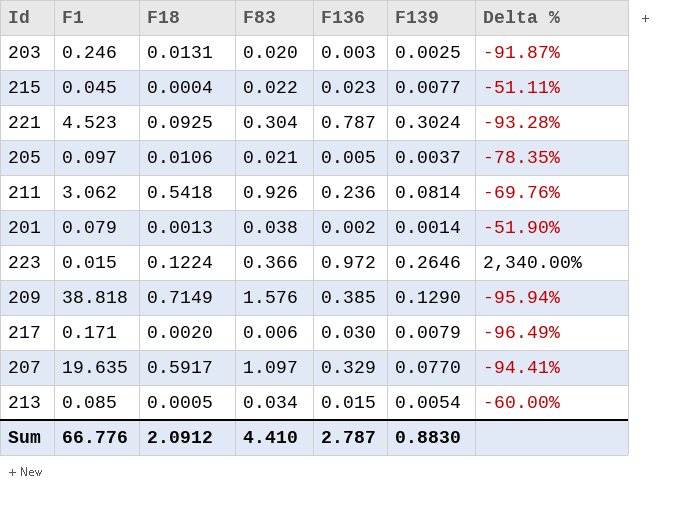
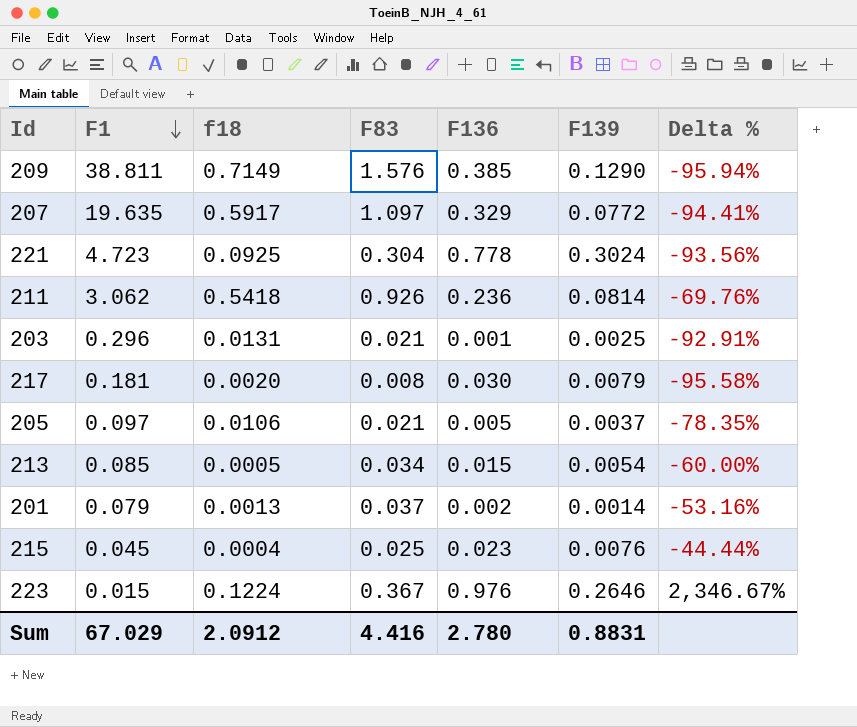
row order: none -> F1 descending
column name: F18 -> f18
209 | F1: 38.818 -> 38.811
207 | F139: 0.0770 -> 0.0772
221 | F1: 4.523 -> 4.723
221 | F136: 0.787 -> 0.778
221 | Delta %: -93.28% -> -93.56%
203 | F1: 0.246 -> 0.296
203 | F83: 0.020 -> 0.021
203 | F136: 0.003 -> 0.001
203 | Delta %: -91.87% -> -92.91%
217 | F1: 0.171 -> 0.181
217 | F83: 0.006 -> 0.008
217 | Delta %: -96.49% -> -95.58%
201 | F83: 0.038 -> 0.037
201 | Delta %: -51.90% -> -53.16%
215 | F83: 0.022 -> 0.025
215 | F139: 0.0077 -> 0.0076
215 | Delta %: -51.11% -> -44.44%
223 | F83: 0.366 -> 0.367
223 | F136: 0.972 -> 0.976
223 | Delta %: 2,340.00% -> 2,346.67%
Sum | F1: 66.776 -> 67.029
Sum | F83: 4.410 -> 4.416
Sum | F136: 2.787 -> 2.780
Sum | F139: 0.8830 -> 0.8831

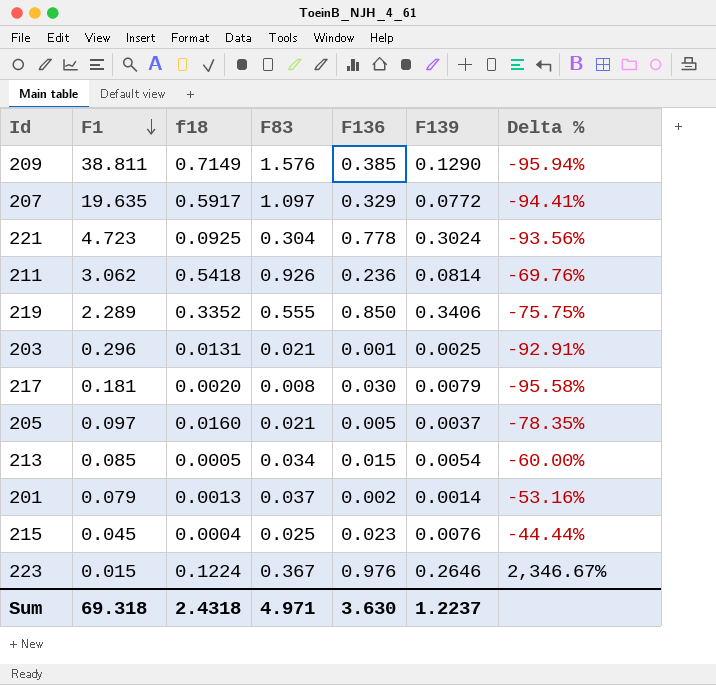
row 219: none -> 2.289 | 0.3352 | 0.555 | 0.850 | 0.3406 | -75.75%
205 | f18: 0.0106 -> 0.0160
Sum | F1: 67.029 -> 69.318
Sum | f18: 2.0912 -> 2.4318
Sum | F83: 4.416 -> 4.971
Sum | F136: 2.780 -> 3.630
Sum | F139: 0.8831 -> 1.2237

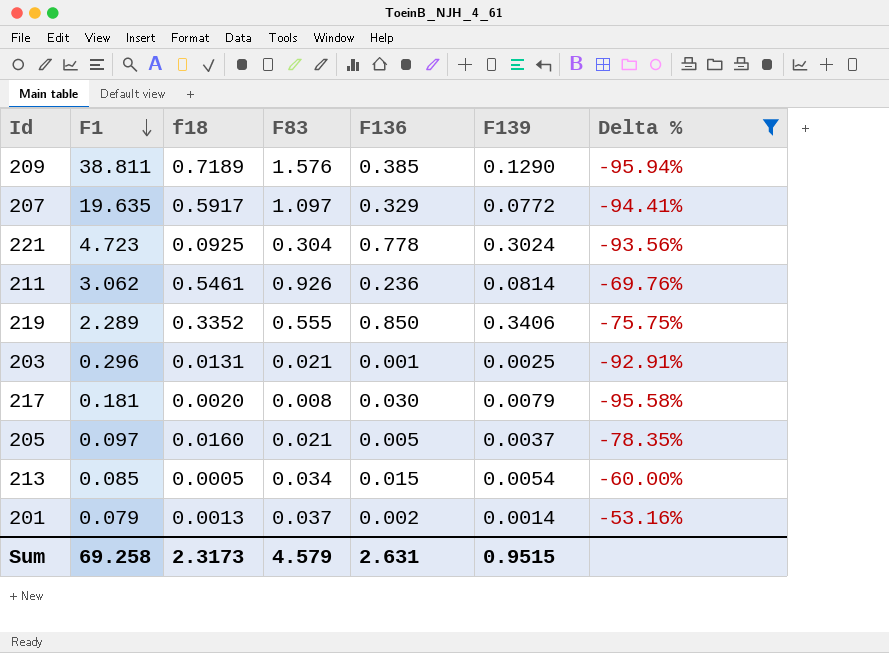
filter: none -> Delta % <= -53.16%
209 | f18: 0.7149 -> 0.7189
211 | f18: 0.5418 -> 0.5461
Sum | F1: 69.318 -> 69.258
Sum | f18: 2.4318 -> 2.3173
Sum | F83: 4.971 -> 4.579
Sum | F136: 3.630 -> 2.631
Sum | F139: 1.2237 -> 0.9515

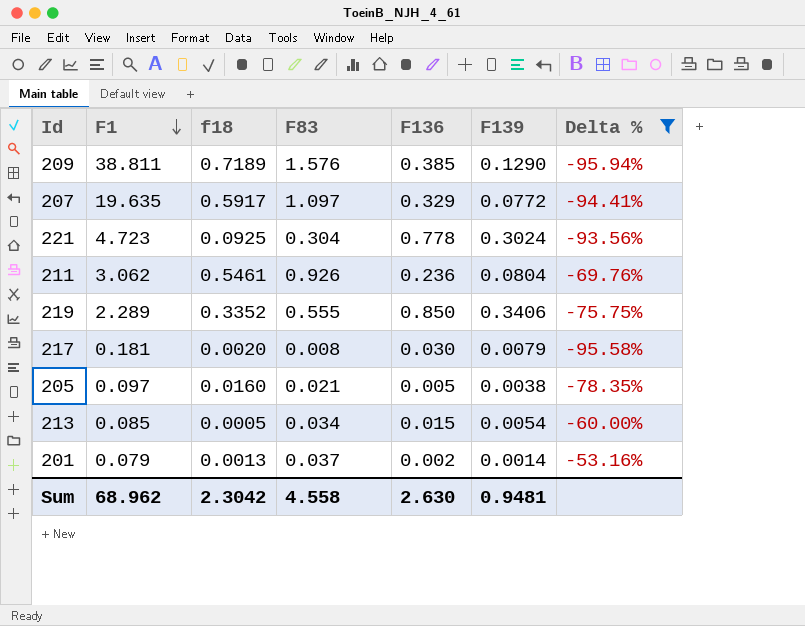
row 203: 0.296 | 0.0131 | 0.021 | 0.001 | 0.0025 | -92.91% -> none
211 | F139: 0.0814 -> 0.0804
205 | F139: 0.0037 -> 0.0038
Sum | F1: 69.258 -> 68.962
Sum | f18: 2.3173 -> 2.3042
Sum | F83: 4.579 -> 4.558
Sum | F136: 2.631 -> 2.630
Sum | F139: 0.9515 -> 0.9481

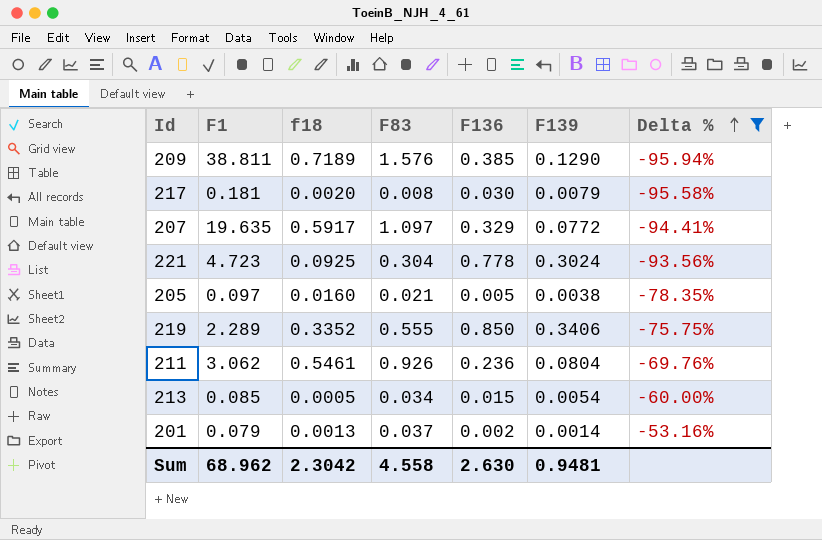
row order: F1 descending -> Delta % ascending

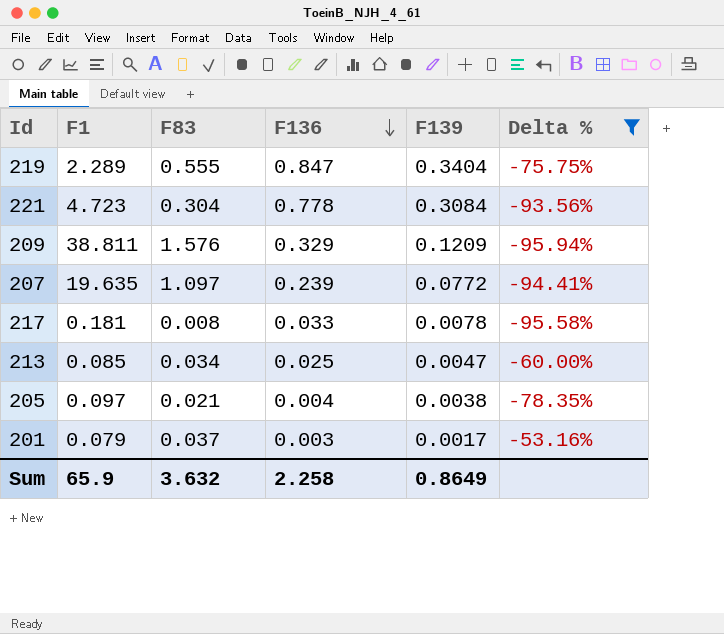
row order: Delta % ascending -> F136 descending
column f18 | position: 3 -> none
row 211: 3.062 | 0.5461 | 0.926 | 0.236 | 0.0804 | -69.76% -> none
219 | F136: 0.850 -> 0.847
219 | F139: 0.3406 -> 0.3404
221 | F139: 0.3024 -> 0.3084
209 | F136: 0.385 -> 0.329
209 | F139: 0.1290 -> 0.1209
207 | F136: 0.329 -> 0.239
217 | F136: 0.030 -> 0.033
217 | F139: 0.0079 -> 0.0078
213 | F136: 0.015 -> 0.025
213 | F139: 0.0054 -> 0.0047
205 | F136: 0.005 -> 0.004
201 | F136: 0.002 -> 0.003
201 | F139: 0.0014 -> 0.0017
Sum | F1: 68.962 -> 65.9
Sum | F83: 4.558 -> 3.632
Sum | F136: 2.630 -> 2.258
Sum | F139: 0.9481 -> 0.8649

